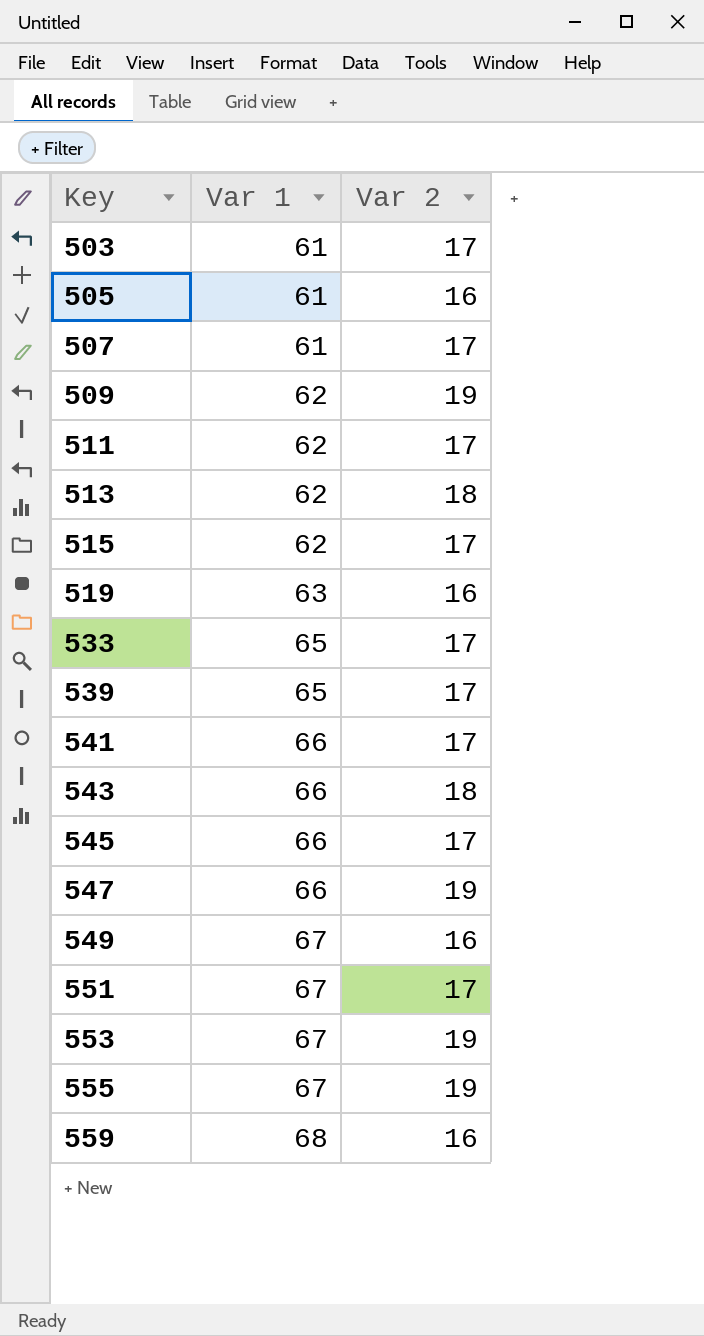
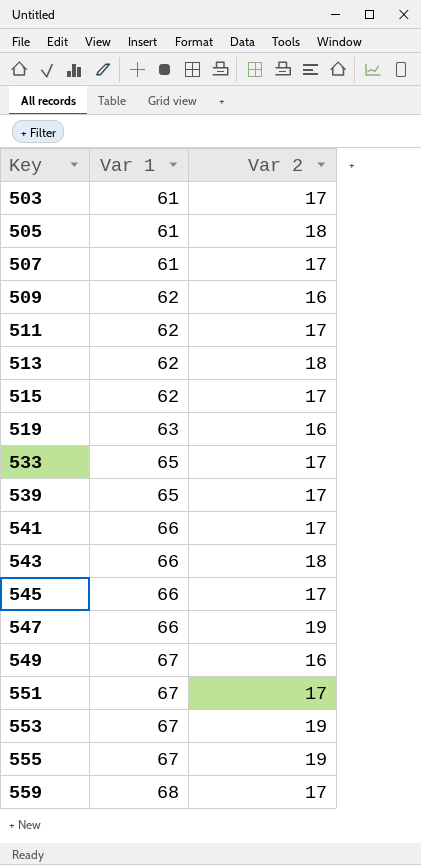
505 | Var 2: 16 -> 18
509 | Var 2: 19 -> 16
559 | Var 2: 16 -> 17

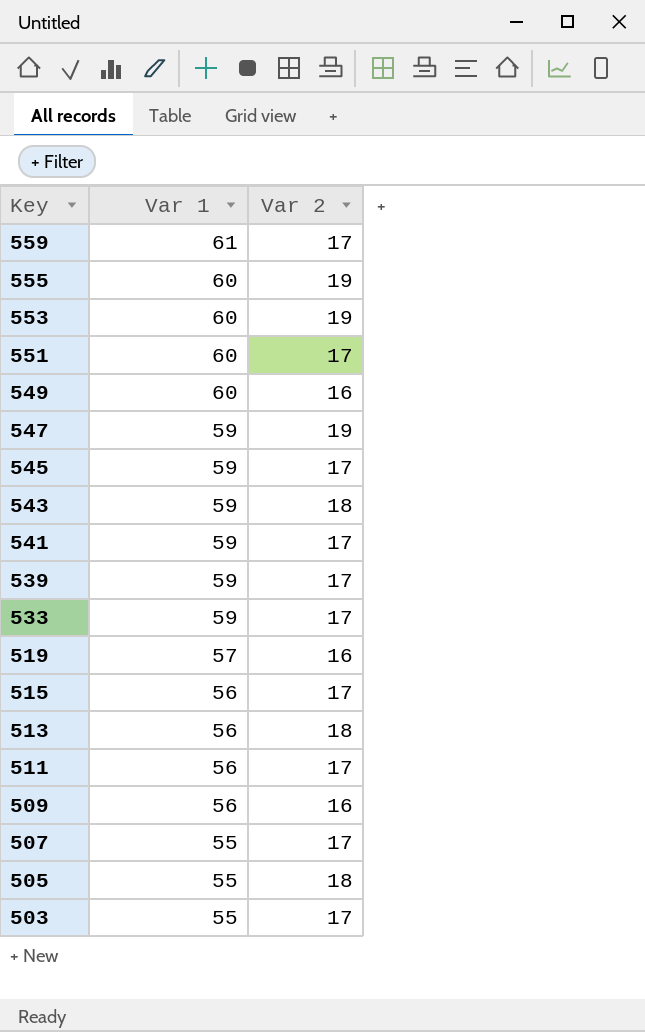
row order: Key ascending -> Key descending
559 | Var 1: 68 -> 61
555 | Var 1: 67 -> 60
553 | Var 1: 67 -> 60
551 | Var 1: 67 -> 60
549 | Var 1: 67 -> 60
547 | Var 1: 66 -> 59
545 | Var 1: 66 -> 59
543 | Var 1: 66 -> 59
541 | Var 1: 66 -> 59
539 | Var 1: 65 -> 59
533 | Var 1: 65 -> 59
519 | Var 1: 63 -> 57
515 | Var 1: 62 -> 56
513 | Var 1: 62 -> 56
511 | Var 1: 62 -> 56
509 | Var 1: 62 -> 56
507 | Var 1: 61 -> 55
505 | Var 1: 61 -> 55
503 | Var 1: 61 -> 55

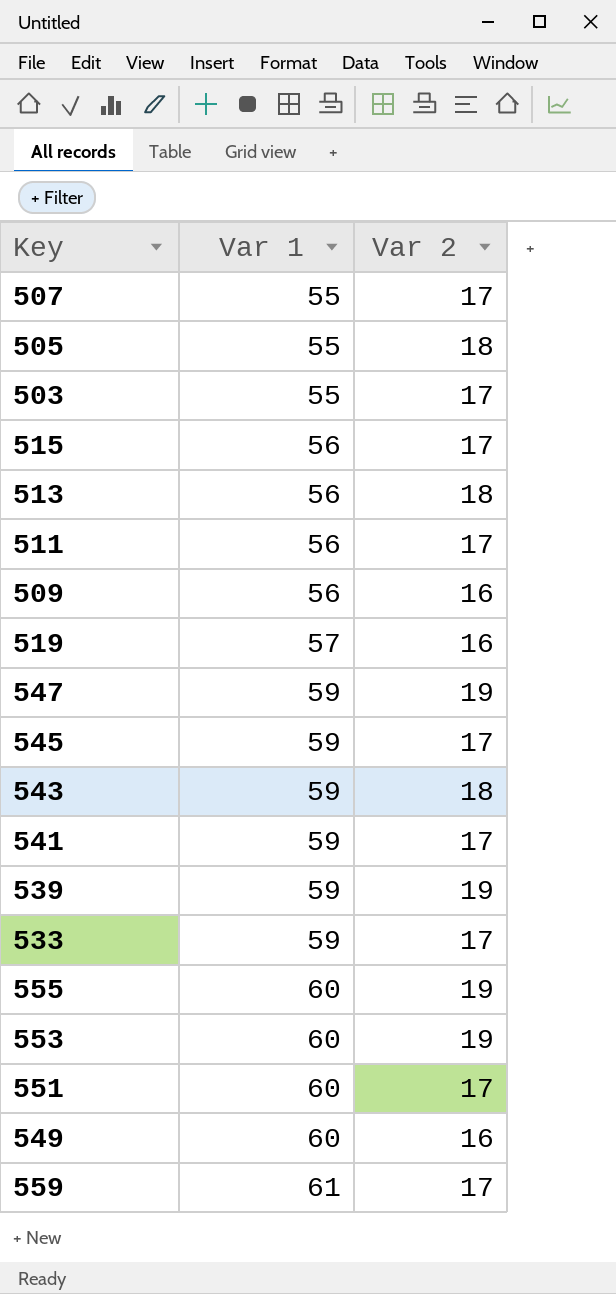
row order: Key descending -> Var 1 ascending
539 | Var 2: 17 -> 19

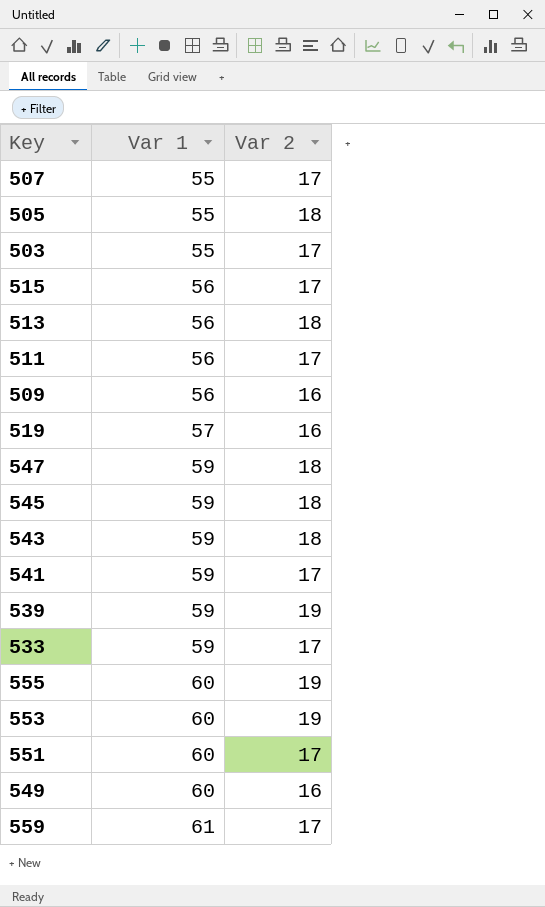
547 | Var 2: 19 -> 18
545 | Var 2: 17 -> 18

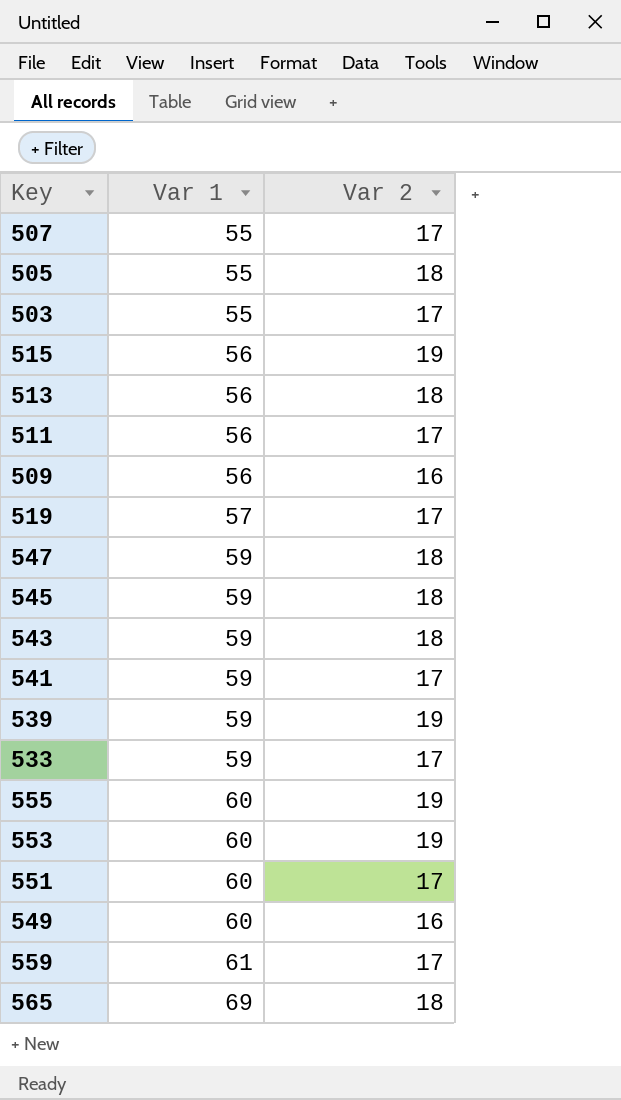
515 | Var 2: 17 -> 19
519 | Var 2: 16 -> 17
row 565: none -> 69 | 18

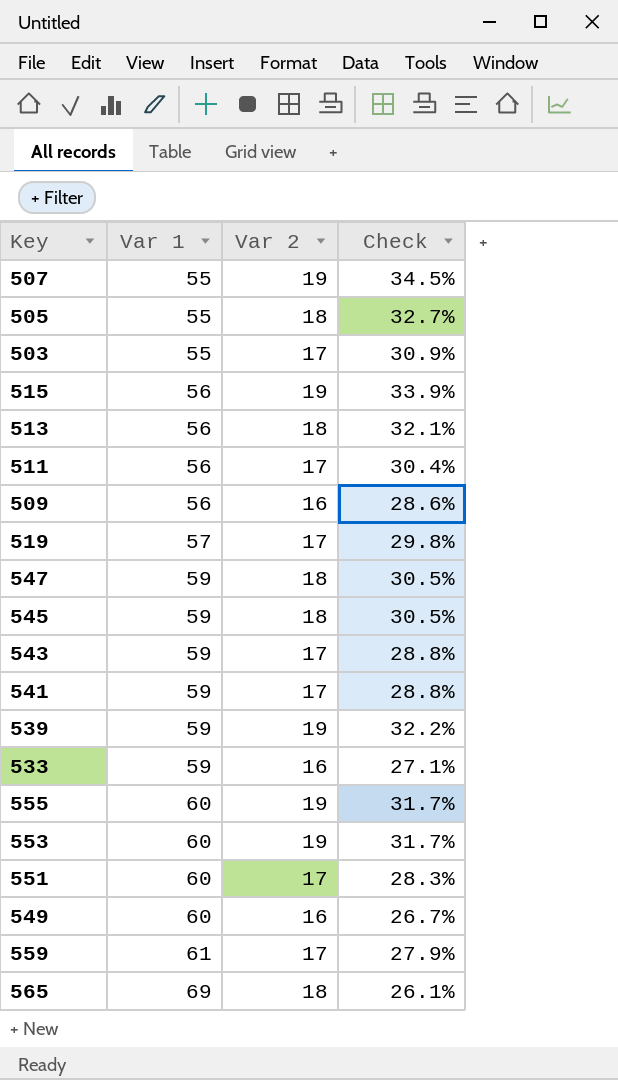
column Check | formula: none -> [Var 2] / [Var 1]
507 | Var 2: 17 -> 19
543 | Var 2: 18 -> 17
533 | Var 2: 17 -> 16

